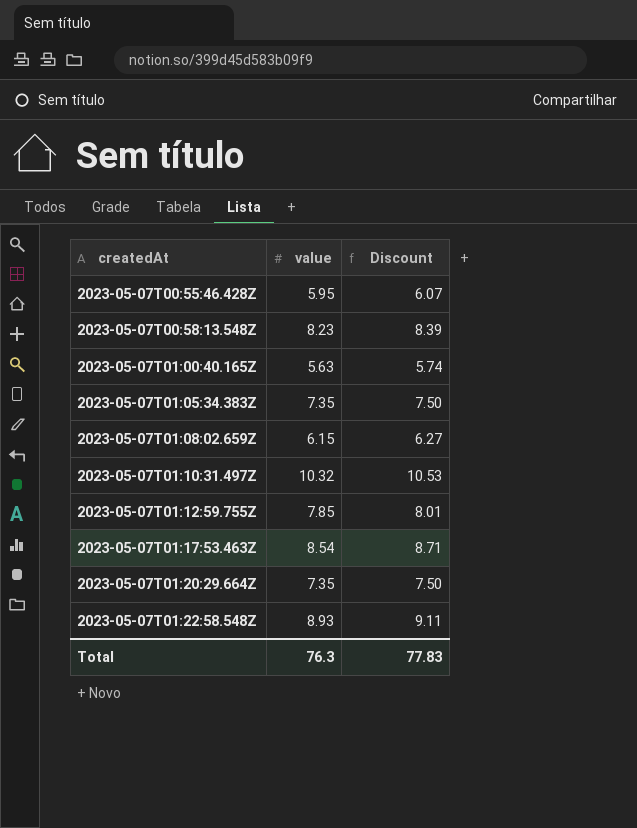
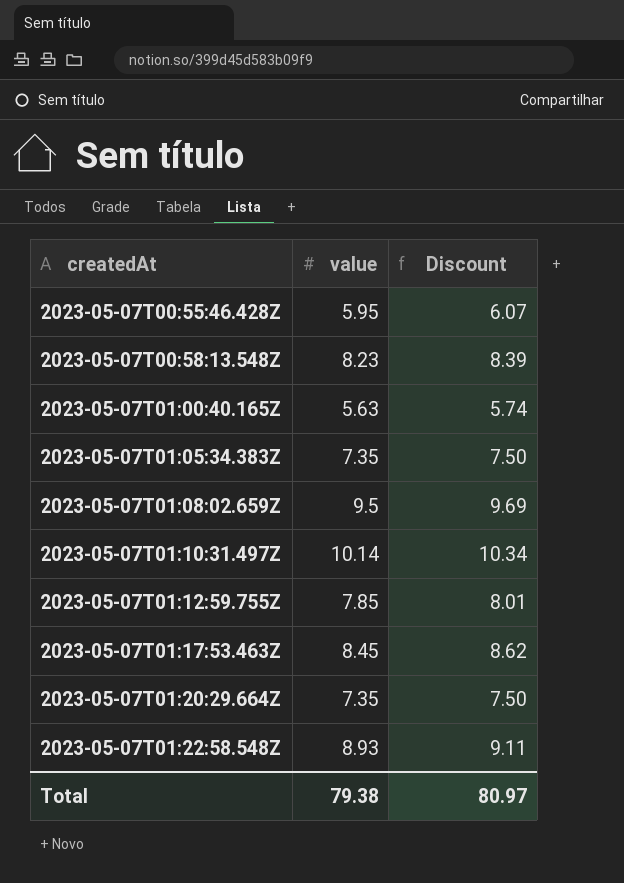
2023-05-07T01:08:02.659Z | value: 6.15 -> 9.5
2023-05-07T01:08:02.659Z | Discount: 6.27 -> 9.69
2023-05-07T01:10:31.497Z | value: 10.32 -> 10.14
2023-05-07T01:10:31.497Z | Discount: 10.53 -> 10.34
2023-05-07T01:17:53.463Z | value: 8.54 -> 8.45
2023-05-07T01:17:53.463Z | Discount: 8.71 -> 8.62
Total | value: 76.3 -> 79.38
Total | Discount: 77.83 -> 80.97

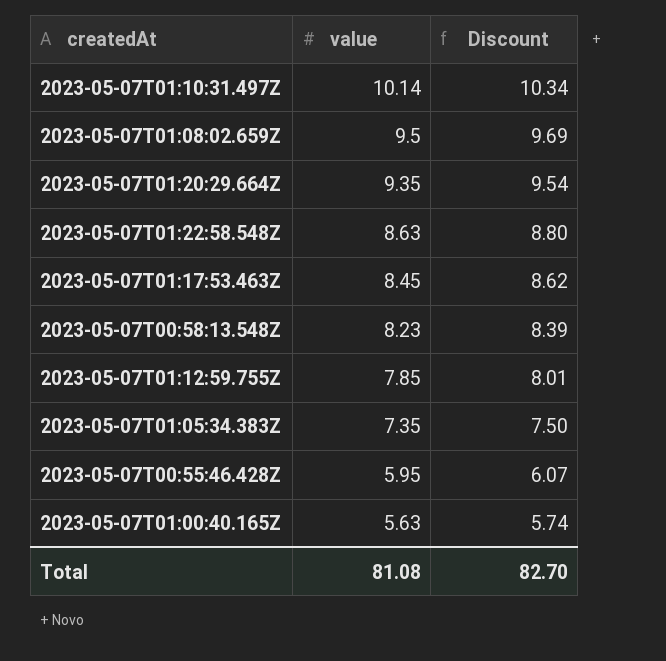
row order: createdAt ascending -> value descending
2023-05-07T01:20:29.664Z | value: 7.35 -> 9.35
2023-05-07T01:20:29.664Z | Discount: 7.50 -> 9.54
2023-05-07T01:22:58.548Z | value: 8.93 -> 8.63
2023-05-07T01:22:58.548Z | Discount: 9.11 -> 8.80
Total | value: 79.38 -> 81.08
Total | Discount: 80.97 -> 82.70

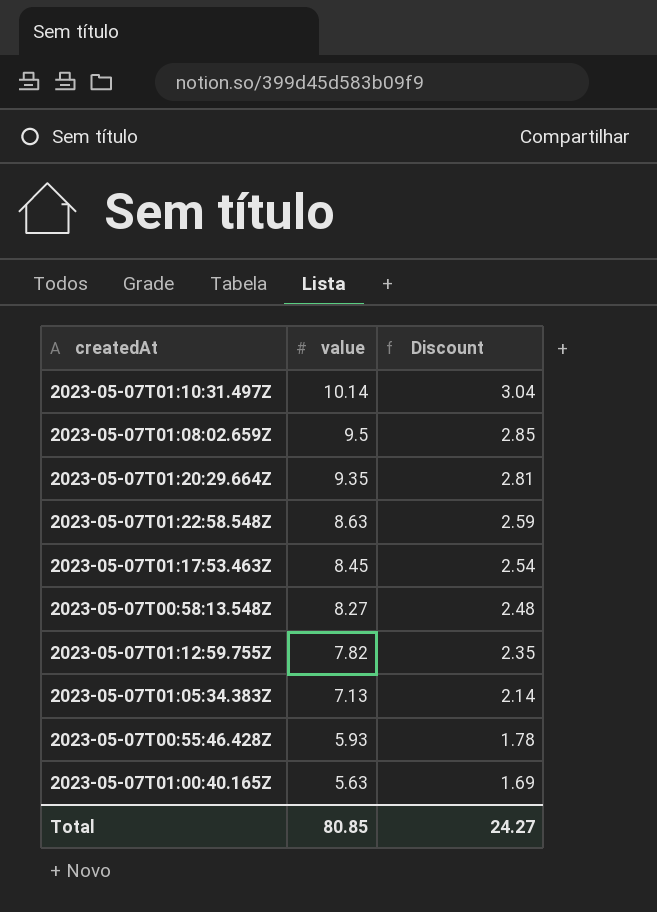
column Discount | formula: [value] * 1.02 -> [value] * 0.3
2023-05-07T00:58:13.548Z | value: 8.23 -> 8.27
2023-05-07T01:12:59.755Z | value: 7.85 -> 7.82
2023-05-07T01:05:34.383Z | value: 7.35 -> 7.13
2023-05-07T00:55:46.428Z | value: 5.95 -> 5.93
Total | value: 81.08 -> 80.85
Total | Discount: 82.70 -> 24.27

